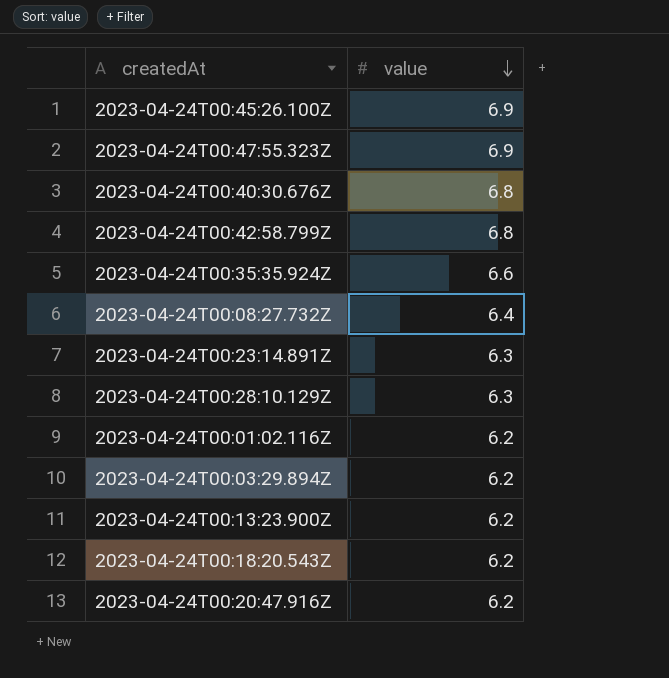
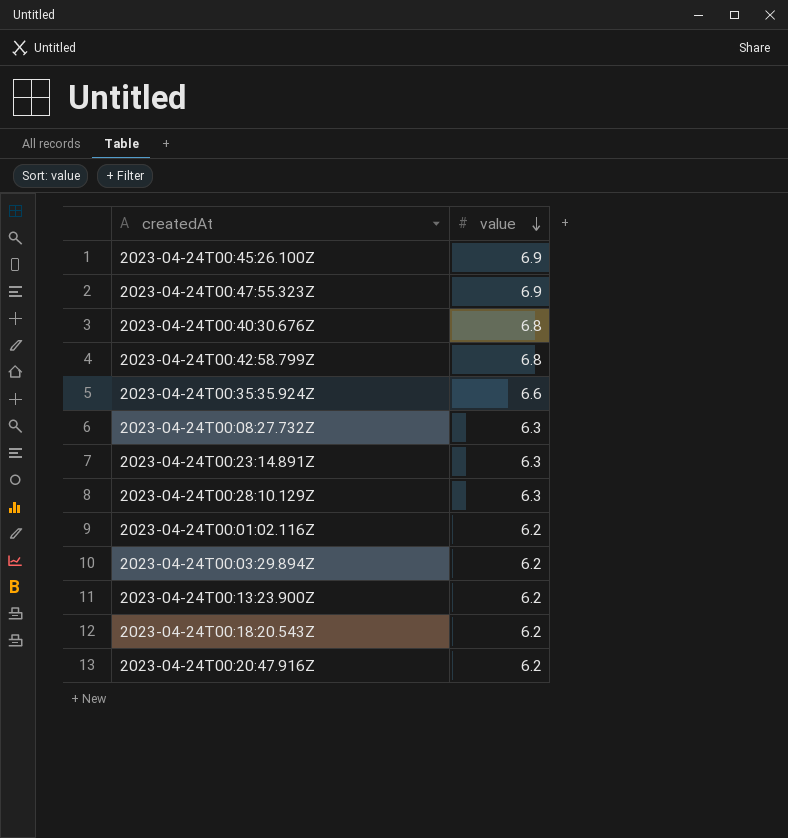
2023-04-24T00:08:27.732Z | value: 6.4 -> 6.3

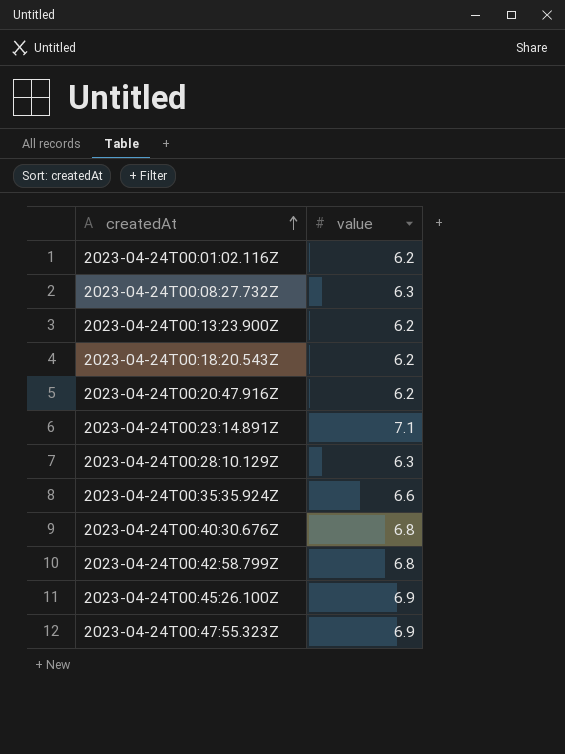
row order: value descending -> createdAt ascending
row 2023-04-24T00:03:29.894Z: 6.2 -> none
2023-04-24T00:23:14.891Z | value: 6.3 -> 7.1

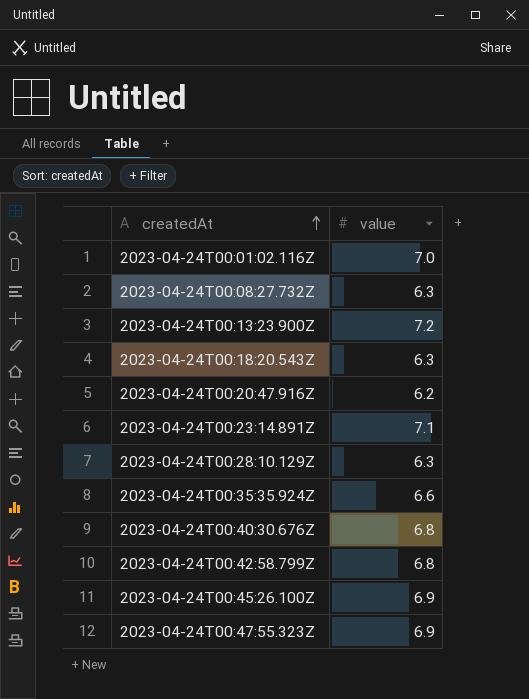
2023-04-24T00:01:02.116Z | value: 6.2 -> 7.0
2023-04-24T00:13:23.900Z | value: 6.2 -> 7.2
2023-04-24T00:18:20.543Z | value: 6.2 -> 6.3

